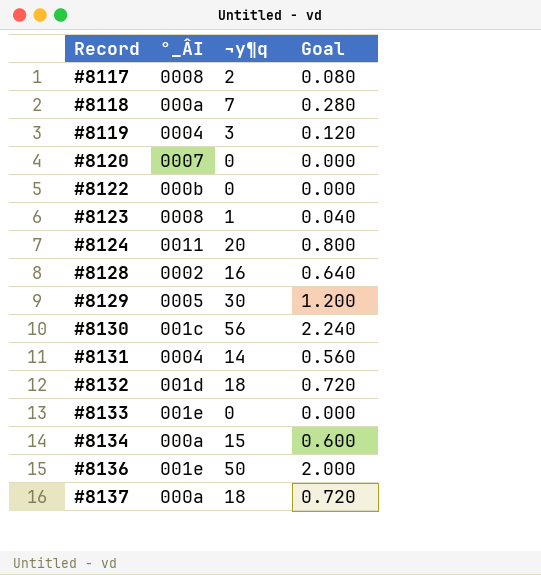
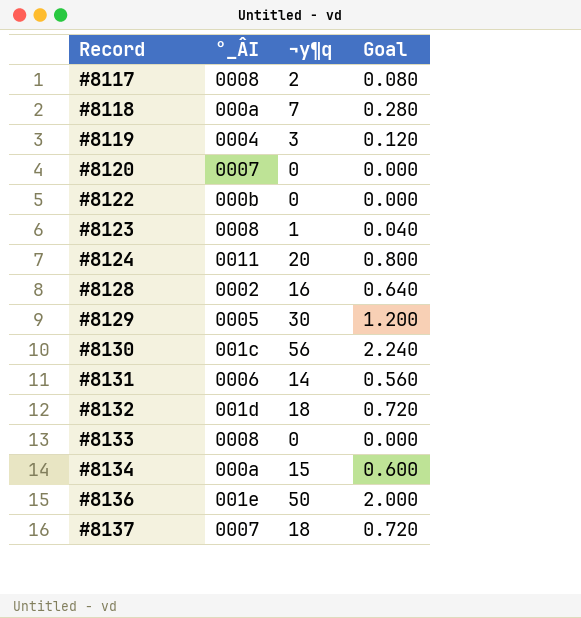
#8131 | °_ÂI: 0004 -> 0006
#8133 | °_ÂI: 001e -> 0008
#8137 | °_ÂI: 000a -> 0007

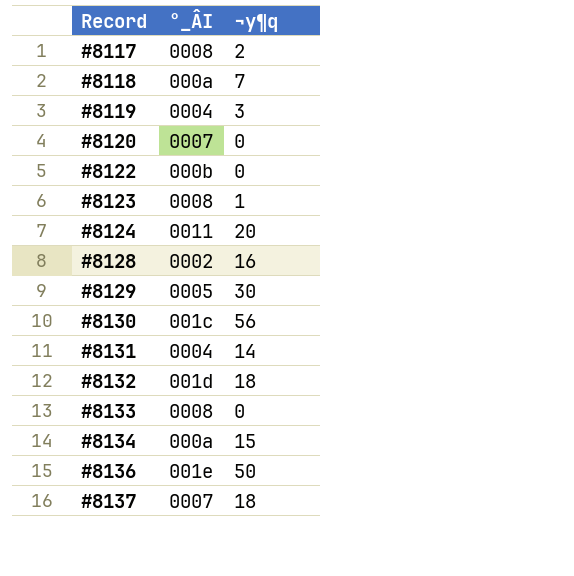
column Goal | formula: [¬y¶q] * 0.04 -> none
#8131 | °_ÂI: 0006 -> 0004

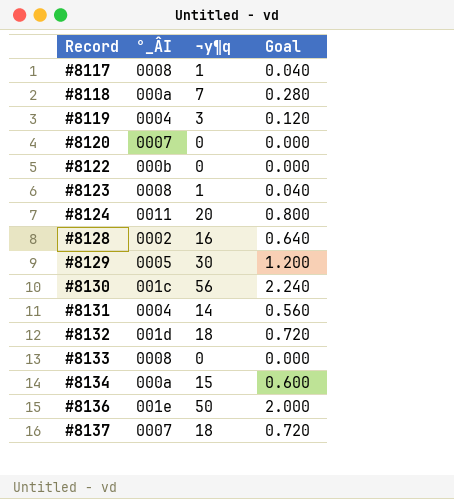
column Goal | formula: none -> [¬y¶q] * 0.04
#8117 | ¬y¶q: 2 -> 1

